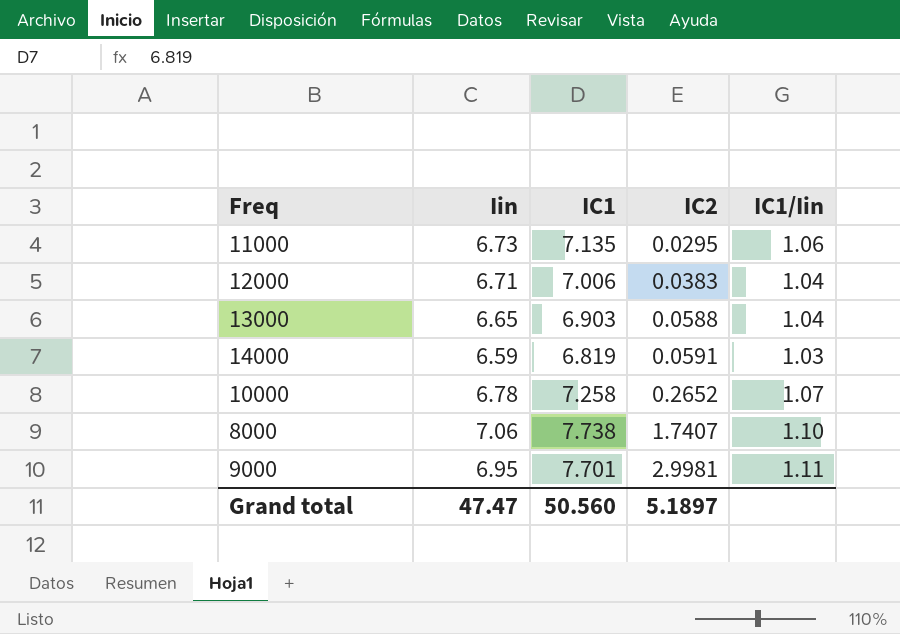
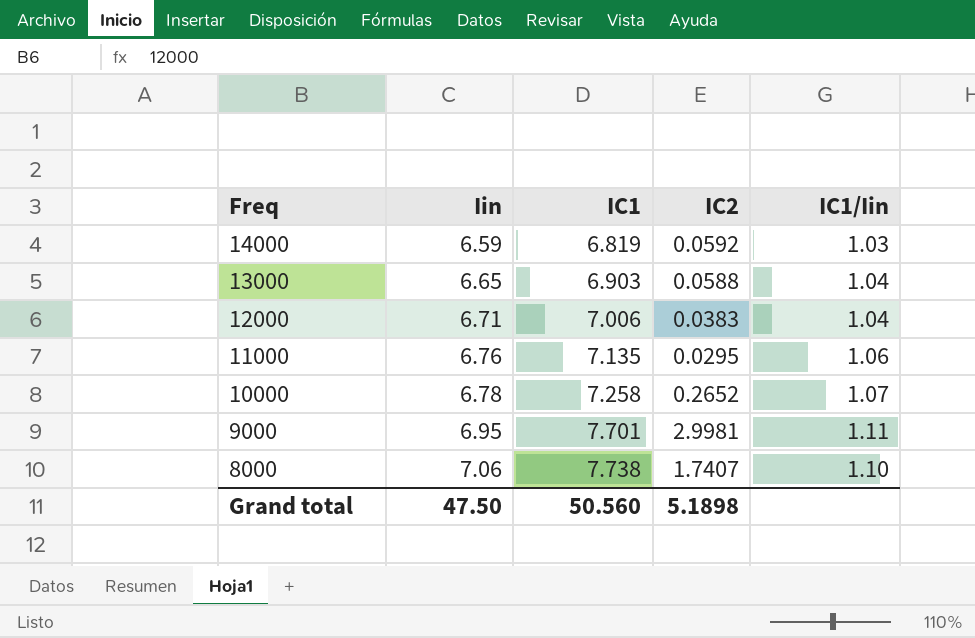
row order: IC2 ascending -> Freq descending
14000 | IC2: 0.0591 -> 0.0592
11000 | Iin: 6.73 -> 6.76
Grand total | Iin: 47.47 -> 47.50
Grand total | IC2: 5.1897 -> 5.1898

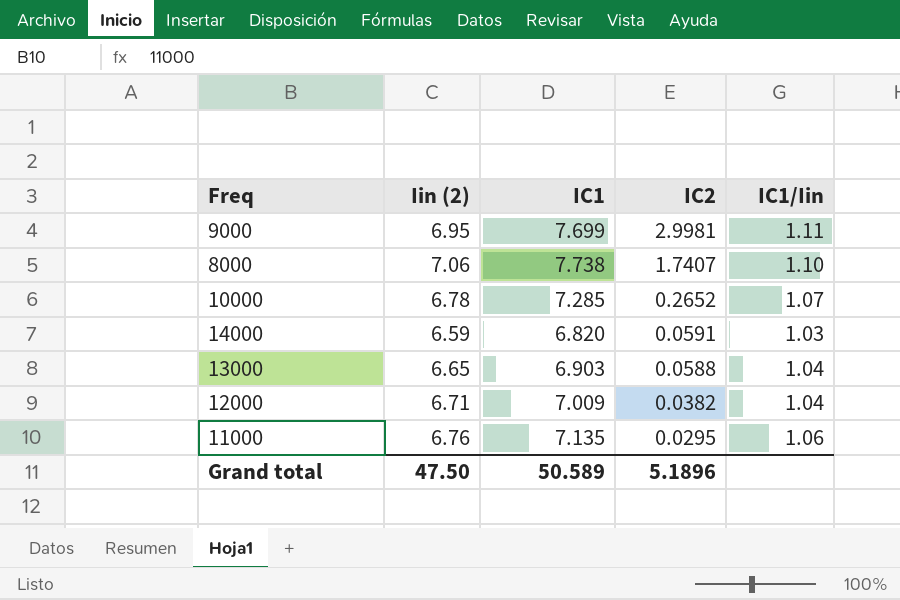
row order: Freq descending -> IC2 descending
column name: Iin -> Iin (2)
9000 | IC1: 7.701 -> 7.699
10000 | IC1: 7.258 -> 7.285
14000 | IC1: 6.819 -> 6.820
14000 | IC2: 0.0592 -> 0.0591
12000 | IC1: 7.006 -> 7.009
12000 | IC2: 0.0383 -> 0.0382
Grand total | IC1: 50.560 -> 50.589
Grand total | IC2: 5.1898 -> 5.1896

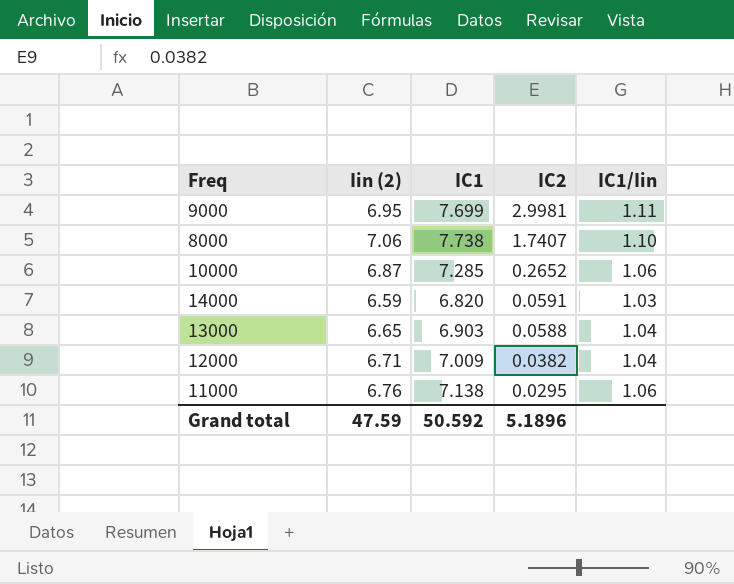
10000 | Iin (2): 6.78 -> 6.87
10000 | IC1/Iin: 1.07 -> 1.06
11000 | IC1: 7.135 -> 7.138
Grand total | Iin (2): 47.50 -> 47.59
Grand total | IC1: 50.589 -> 50.592

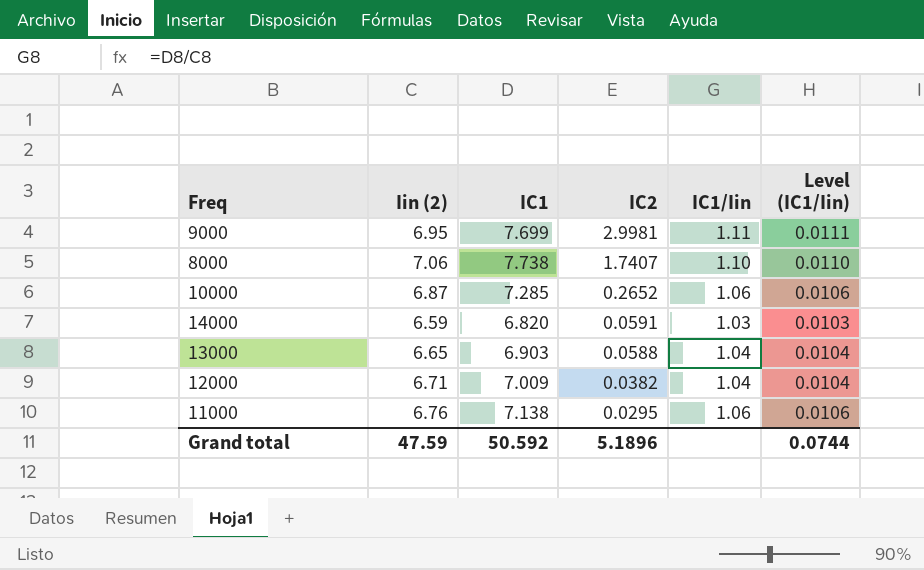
column Level (IC1/Iin) | formula: none -> [IC1/Iin] * 0.01

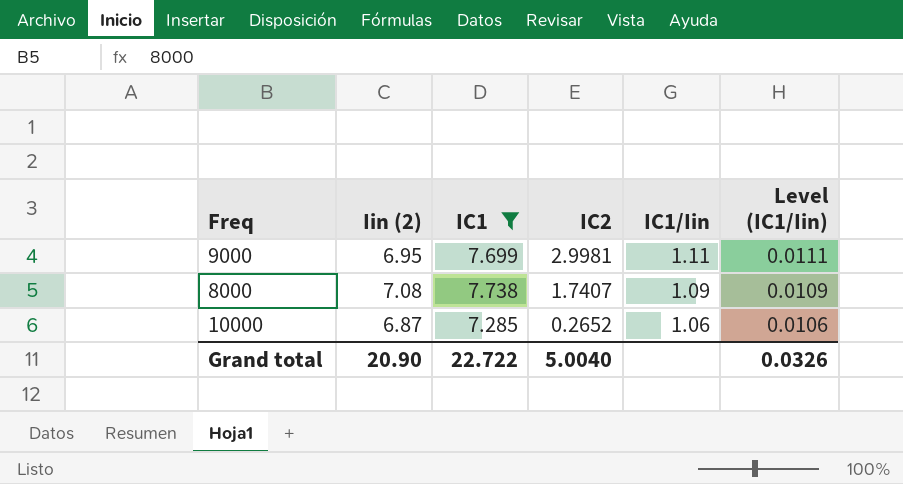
filter: none -> IC1 >= 7.285
8000 | Iin (2): 7.06 -> 7.08
8000 | IC1/Iin: 1.10 -> 1.09
8000 | Level (IC1/Iin): 0.0110 -> 0.0109
Grand total | Iin (2): 47.59 -> 20.90
Grand total | IC1: 50.592 -> 22.722
Grand total | IC2: 5.1896 -> 5.0040
Grand total | Level (IC1/Iin): 0.0744 -> 0.0326

